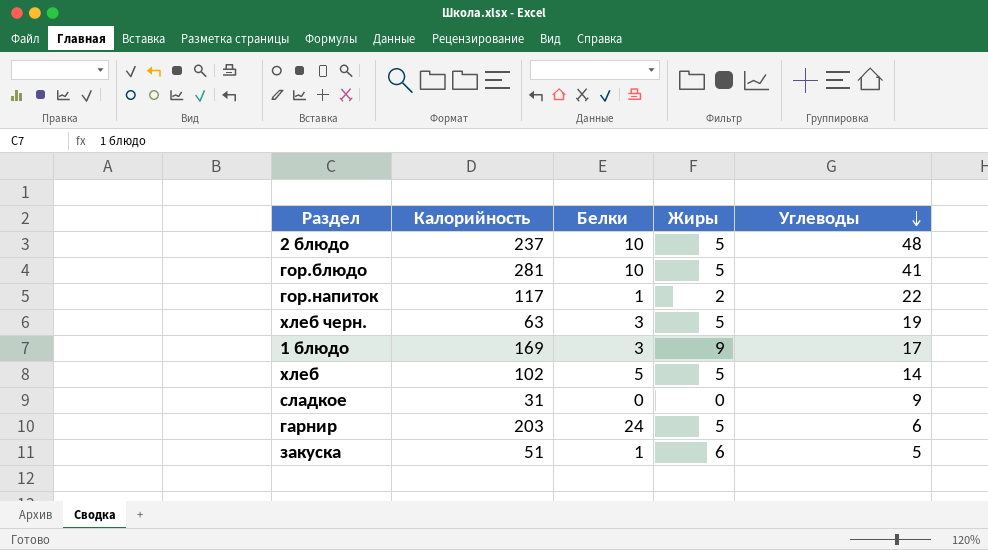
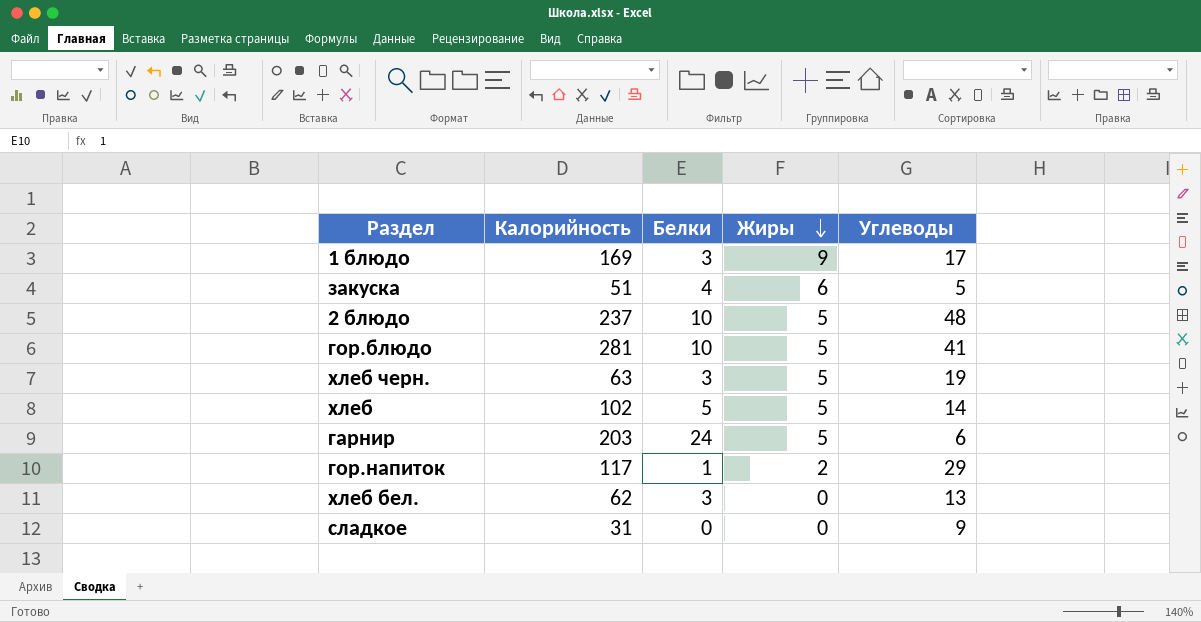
row order: Углеводы descending -> Жиры descending
закуска | Белки: 1 -> 4
гор.напиток | Углеводы: 22 -> 29
row хлеб бел.: none -> 62 | 3 | 0 | 13

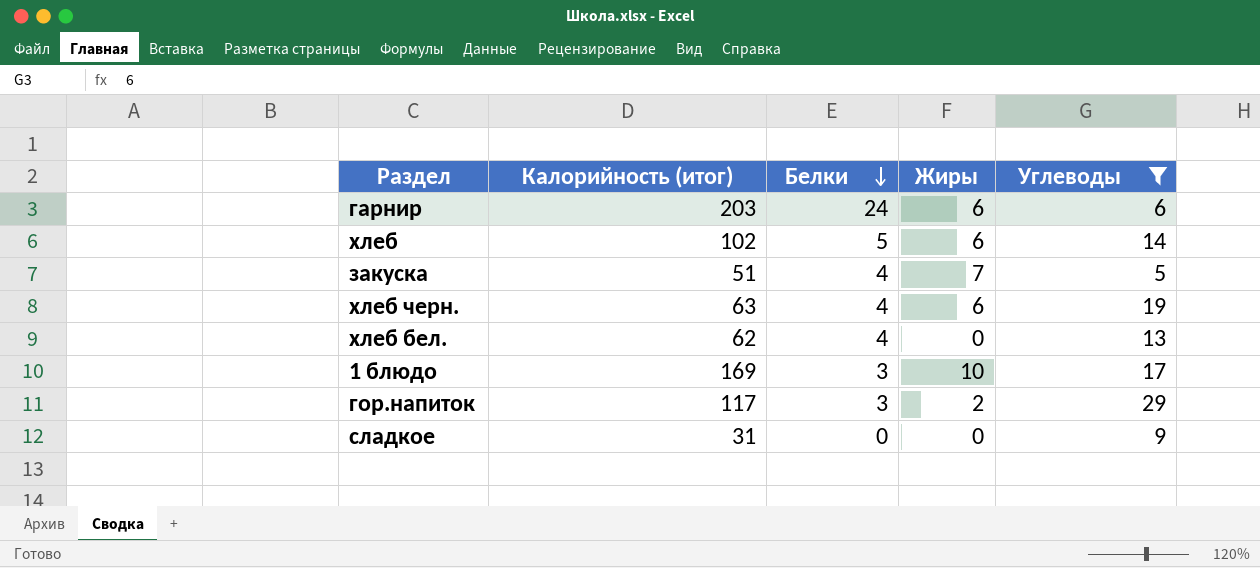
filter: none -> Углеводы <= 29
row order: Жиры descending -> Белки descending
column name: Калорийность -> Калорийность (итог)
гарнир | Жиры: 5 -> 6
хлеб | Жиры: 5 -> 6
закуска | Жиры: 6 -> 7
хлеб черн. | Белки: 3 -> 4
хлеб черн. | Жиры: 5 -> 6
хлеб бел. | Белки: 3 -> 4
1 блюдо | Жиры: 9 -> 10
гор.напиток | Белки: 1 -> 3

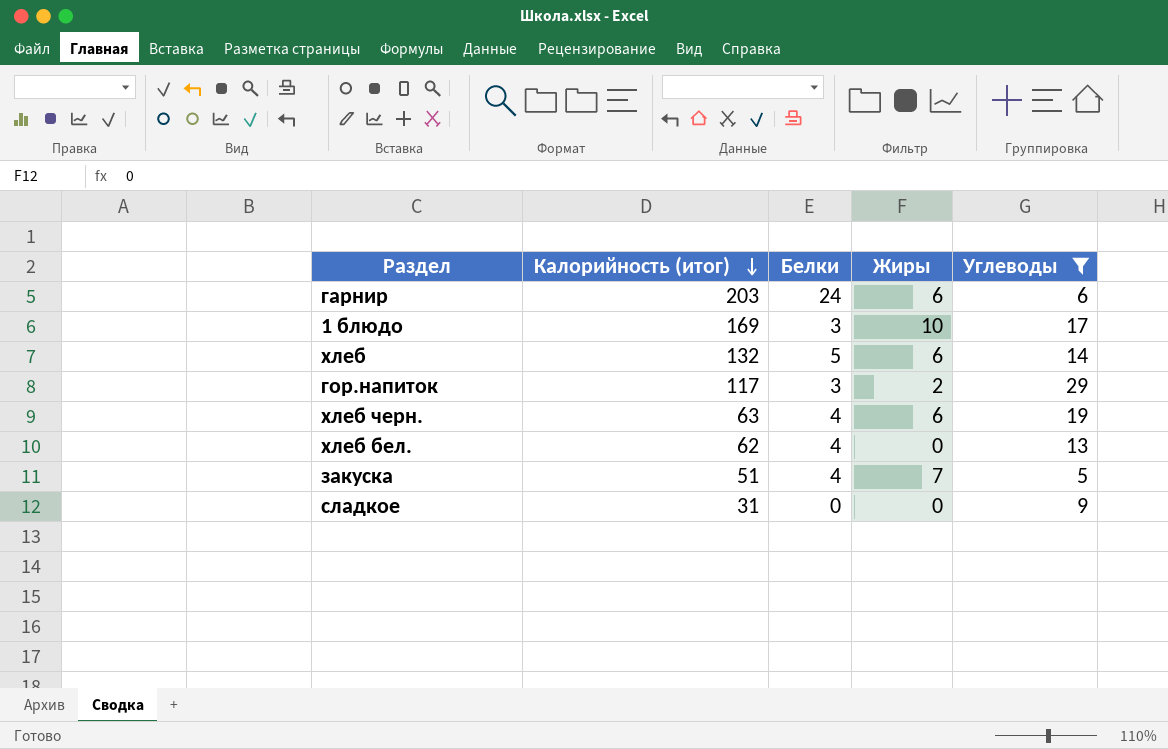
row order: Белки descending -> Калорийность (итог) descending
хлеб | Калорийность (итог): 102 -> 132

